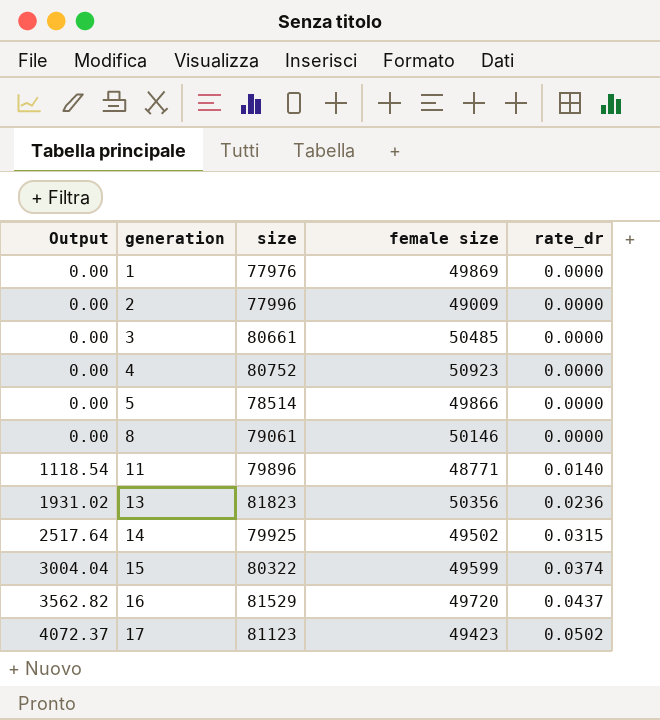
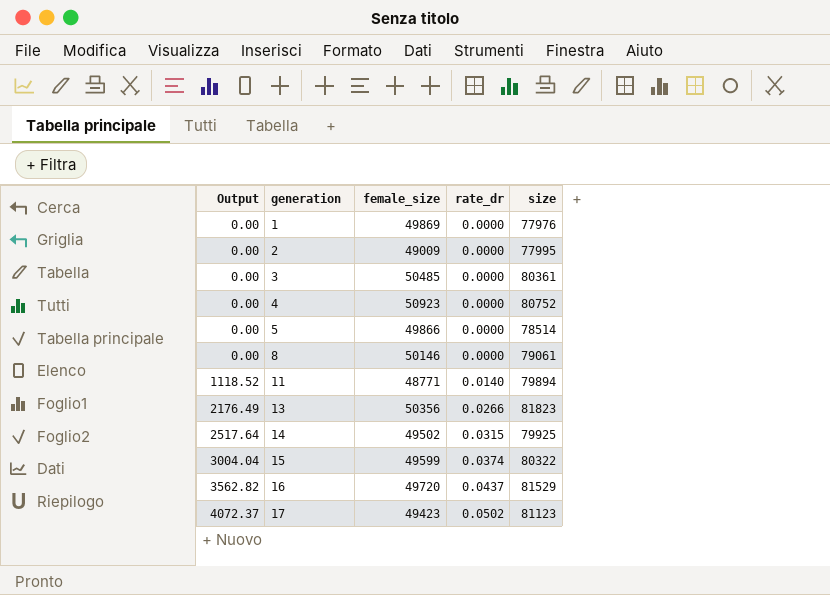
column name: female size -> female_size
column size | position: 3 -> 5
2 | size: 77996 -> 77995
3 | size: 80661 -> 80361
11 | Output: 1118.54 -> 1118.52
11 | size: 79896 -> 79894
13 | Output: 1931.02 -> 2176.49
13 | rate_dr: 0.0236 -> 0.0266

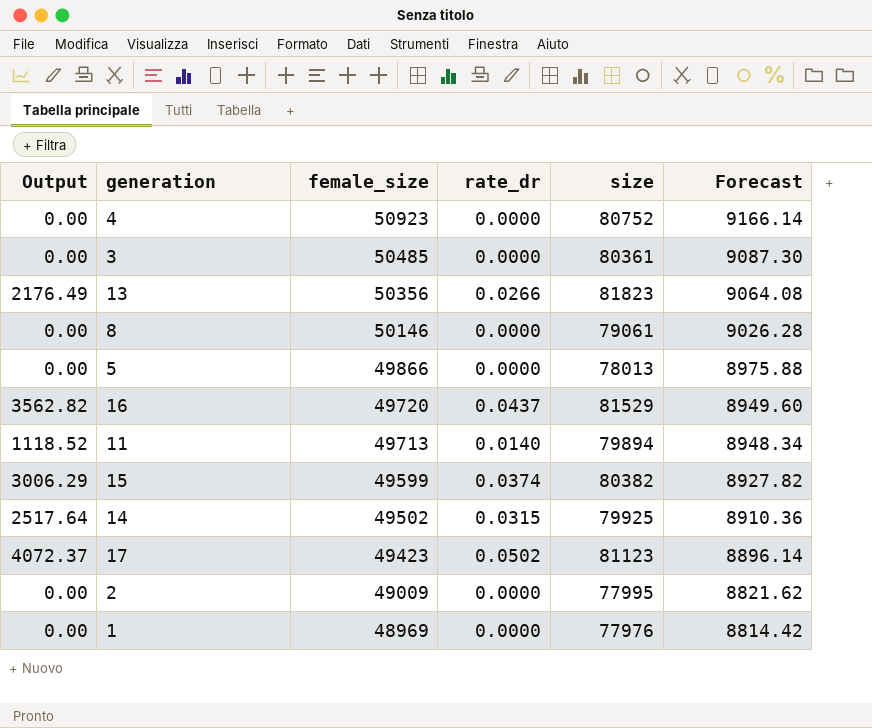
row order: Output ascending -> female_size descending
column Forecast | formula: none -> [female_size] * 0.18
5 | size: 78514 -> 78013
11 | female_size: 48771 -> 49713
15 | Output: 3004.04 -> 3006.29
15 | size: 80322 -> 80382
1 | female_size: 49869 -> 48969

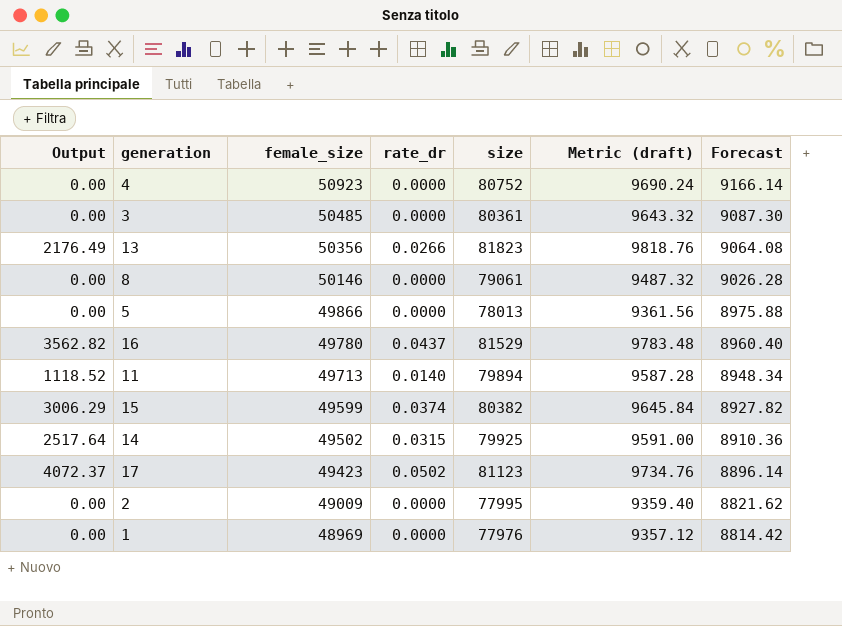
column Metric (draft) | formula: none -> [size] * 0.12
16 | female_size: 49720 -> 49780
16 | Forecast: 8949.60 -> 8960.40

